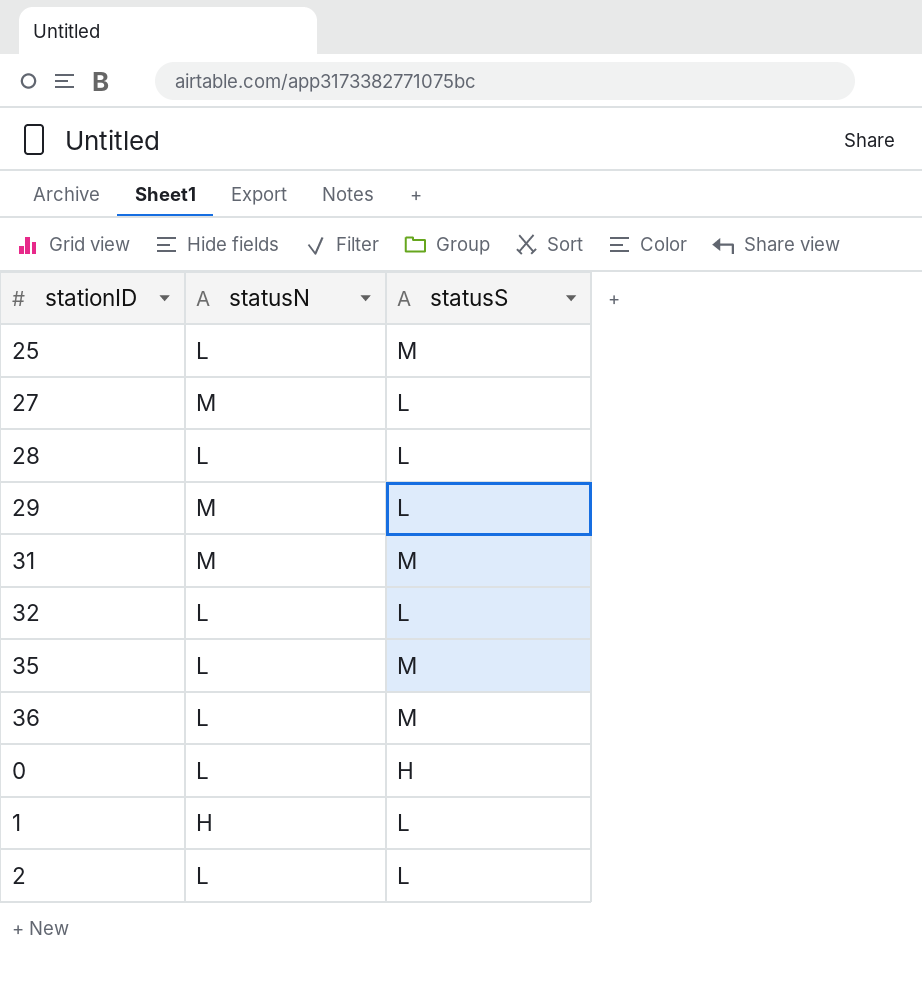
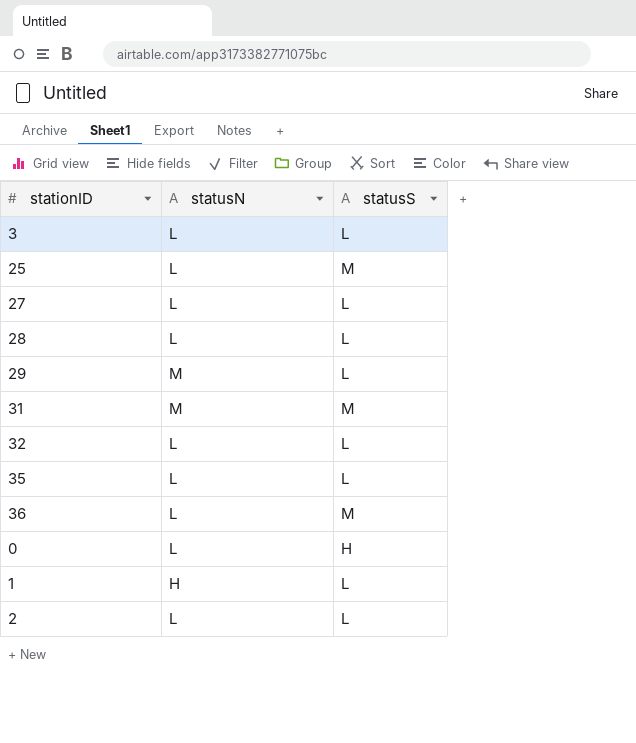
row 3: none -> L | L
27 | statusN: M -> L
35 | statusS: M -> L

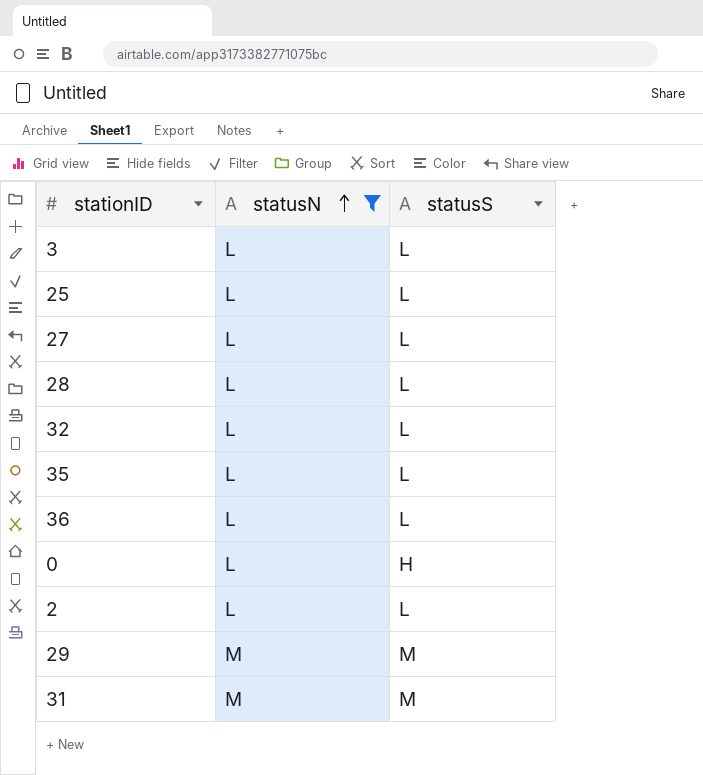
filter: none -> statusN != H
row order: none -> statusN ascending
25 | statusS: M -> L
36 | statusS: M -> L
29 | statusS: L -> M

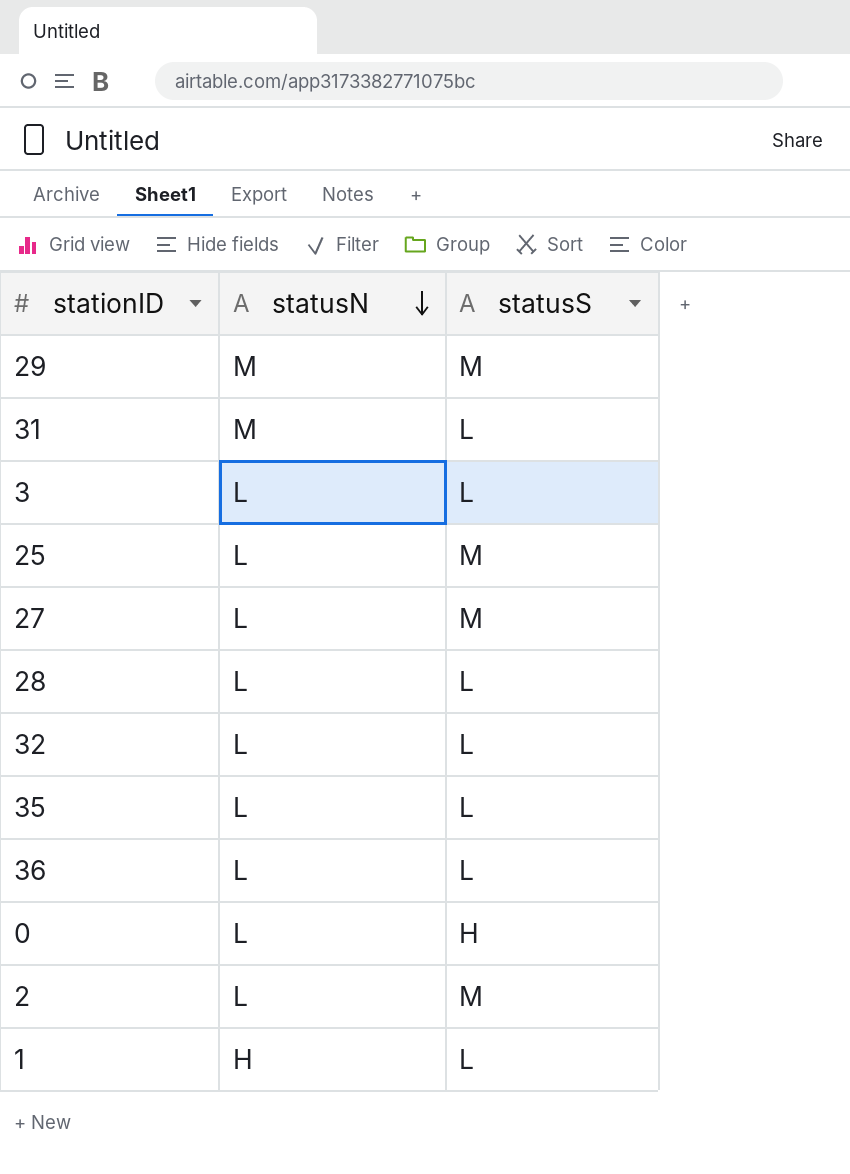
filter: statusN != H -> none
row order: statusN ascending -> statusN descending
31 | statusS: M -> L
25 | statusS: L -> M
27 | statusS: L -> M
2 | statusS: L -> M

